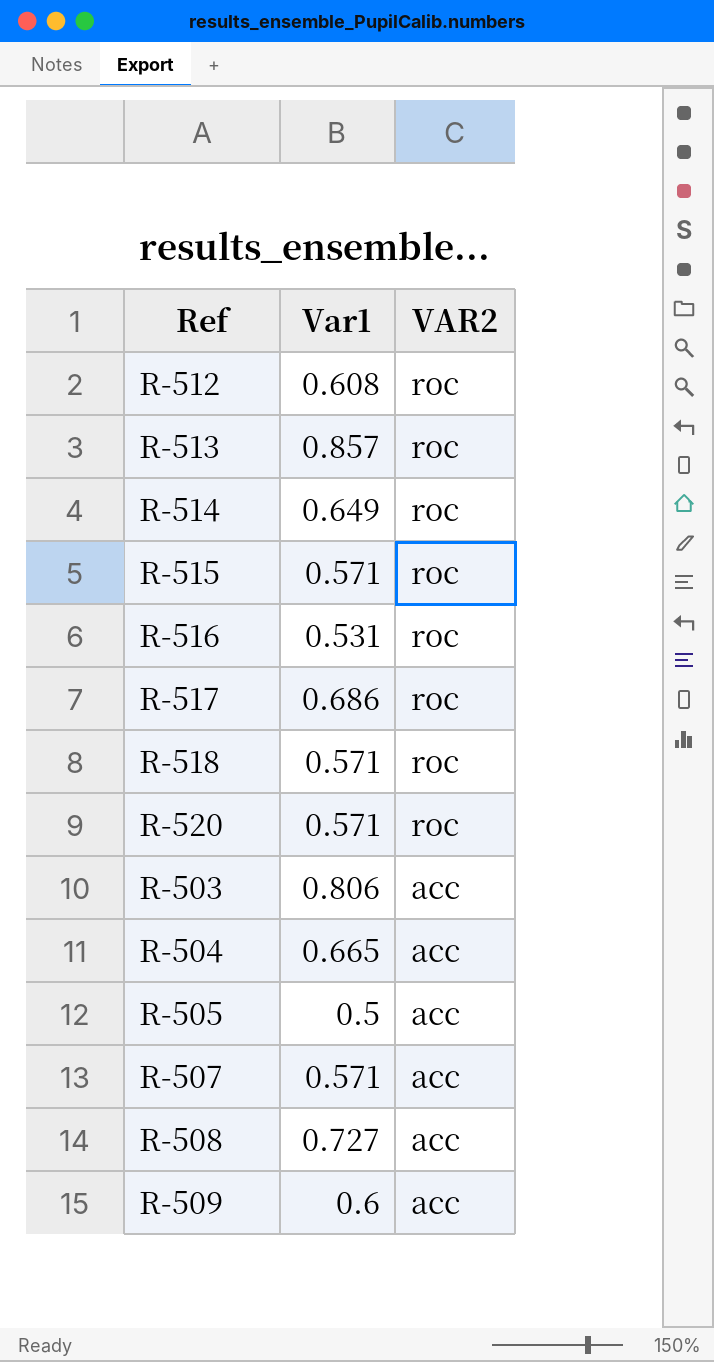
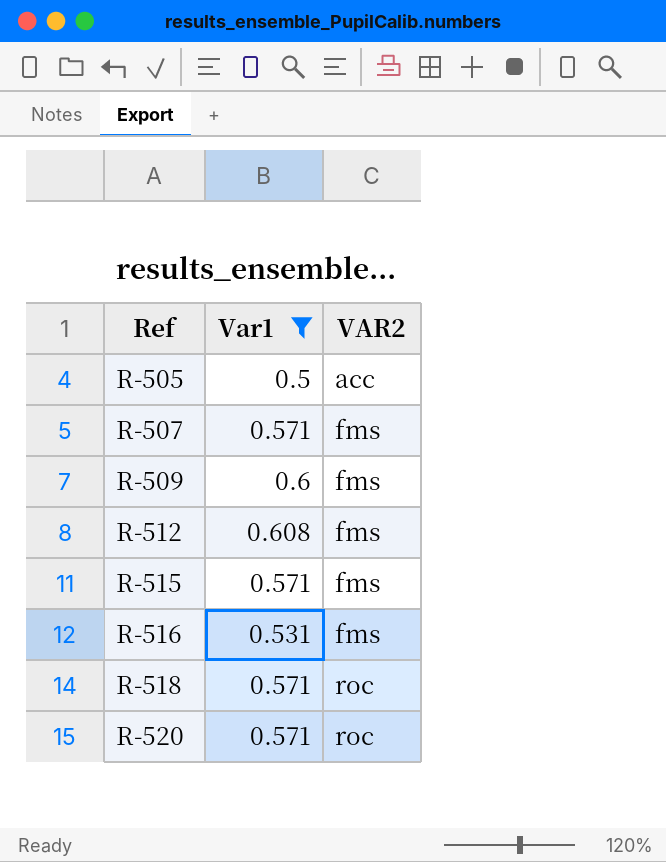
filter: none -> Var1 <= 0.608
row order: VAR2 descending -> Ref ascending
R-507 | VAR2: acc -> fms
R-509 | VAR2: acc -> fms
R-512 | VAR2: roc -> fms
R-515 | VAR2: roc -> fms
R-516 | VAR2: roc -> fms

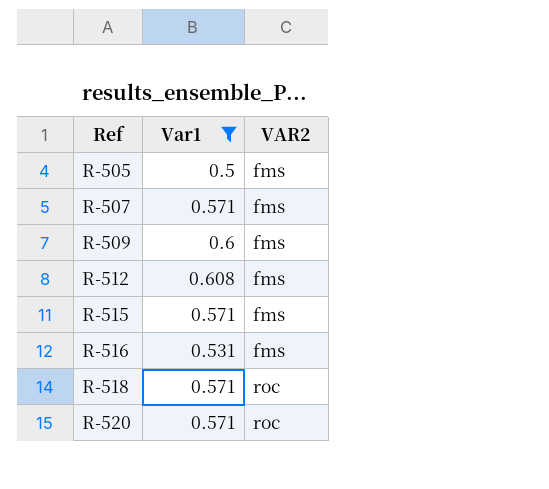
R-505 | VAR2: acc -> fms

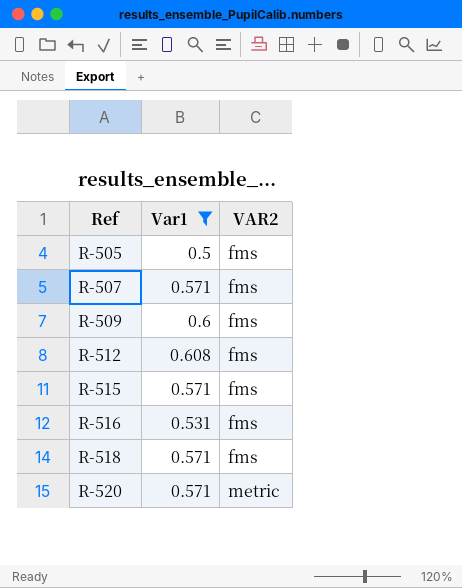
R-518 | VAR2: roc -> fms
R-520 | VAR2: roc -> metric

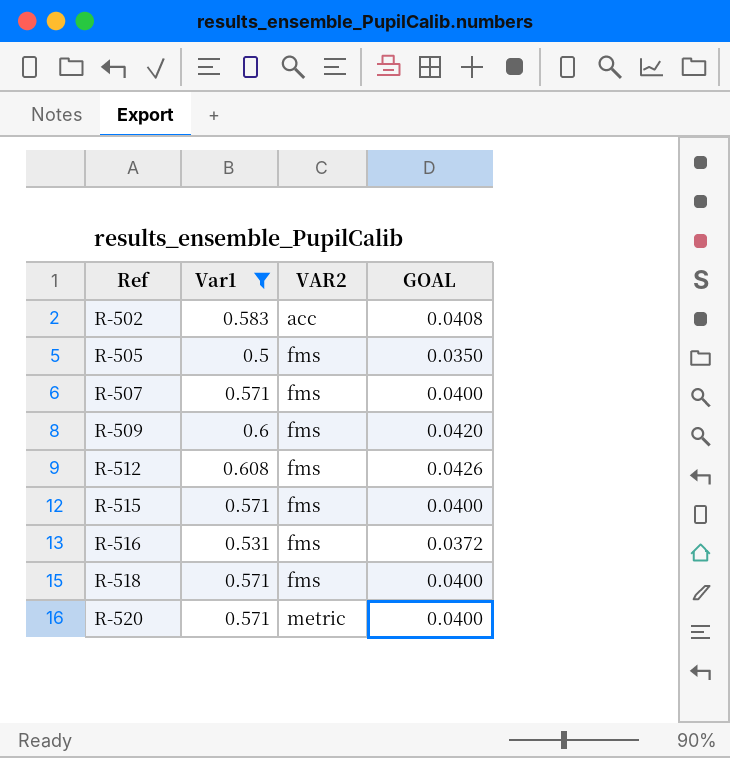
column GOAL | formula: none -> [Var1] * 0.07
row R-502: none -> 0.583 | acc | 0.0408

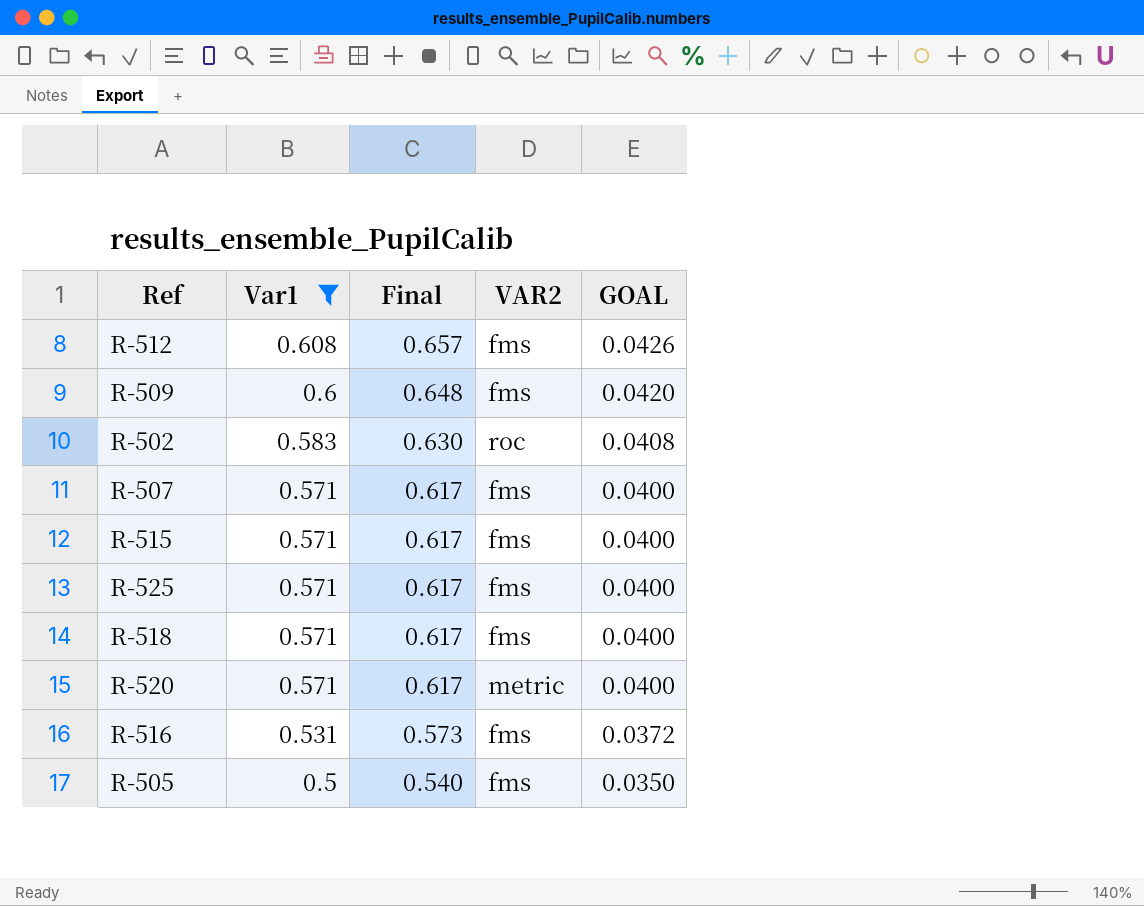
row order: Ref ascending -> Var1 descending
column Final | formula: none -> [Var1] * 1.08
R-502 | VAR2: acc -> roc
row R-525: none -> 0.571 | 0.617 | fms | 0.0400

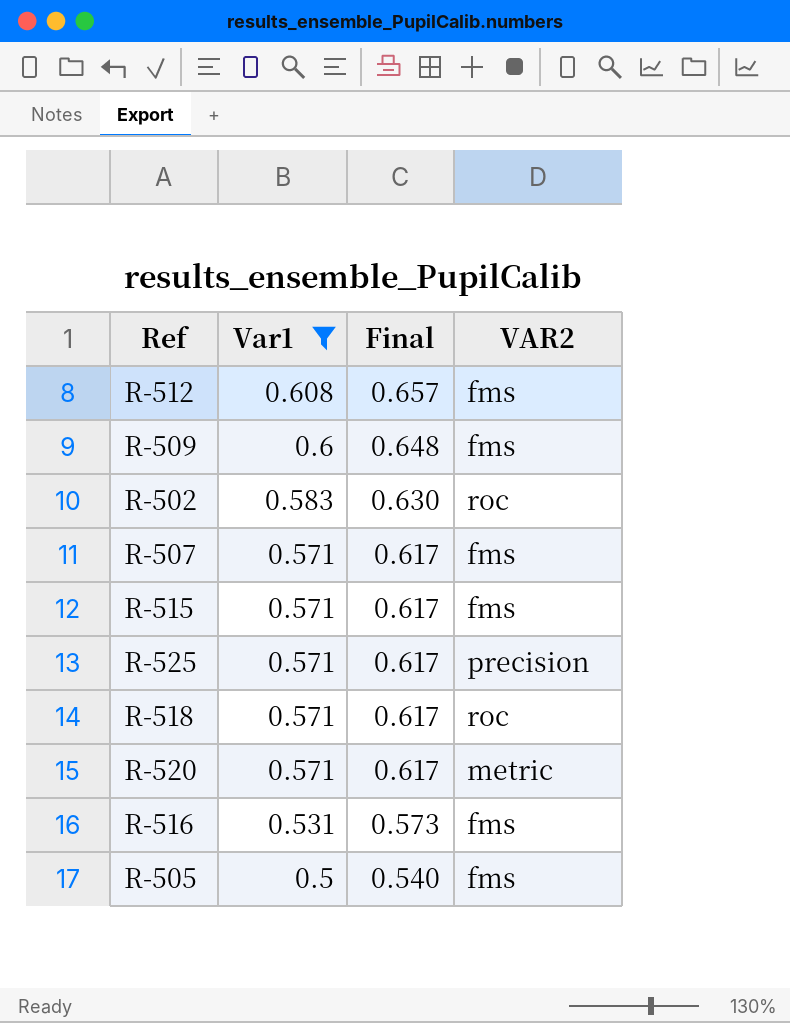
column GOAL | formula: [Var1] * 0.07 -> none
R-525 | VAR2: fms -> precision
R-518 | VAR2: fms -> roc

